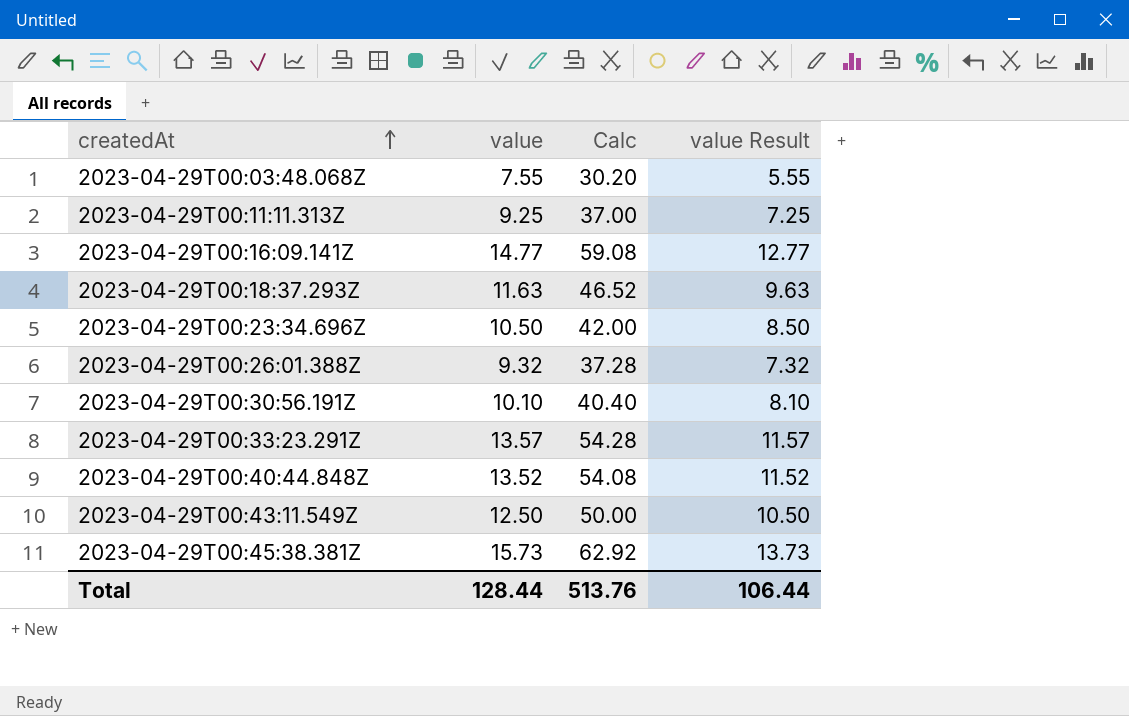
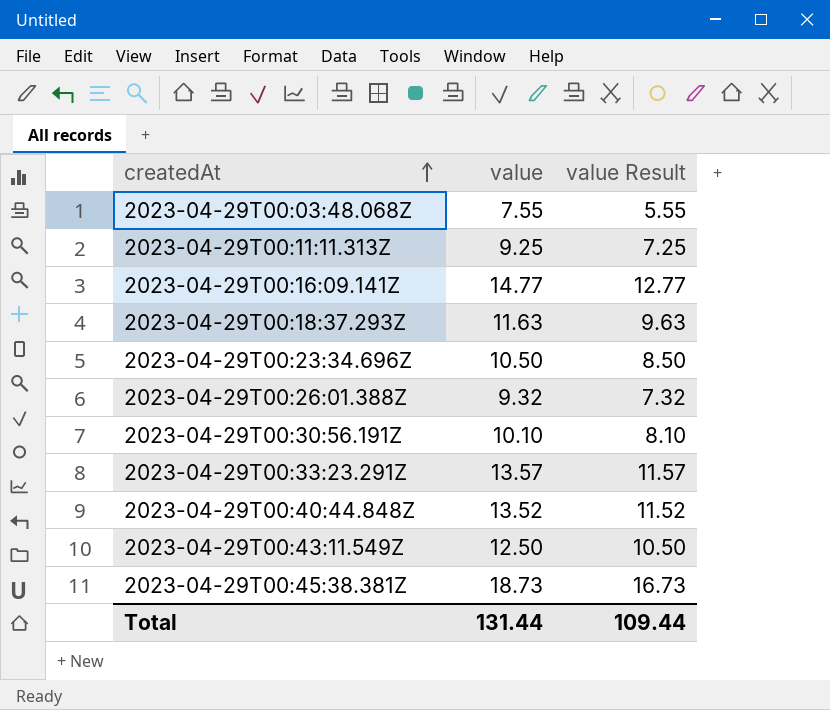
column Calc | formula: [value] * 4 -> none
2023-04-29T00:45:38.381Z | value: 15.73 -> 18.73
2023-04-29T00:45:38.381Z | value Result: 13.73 -> 16.73
Total | value: 128.44 -> 131.44
Total | value Result: 106.44 -> 109.44

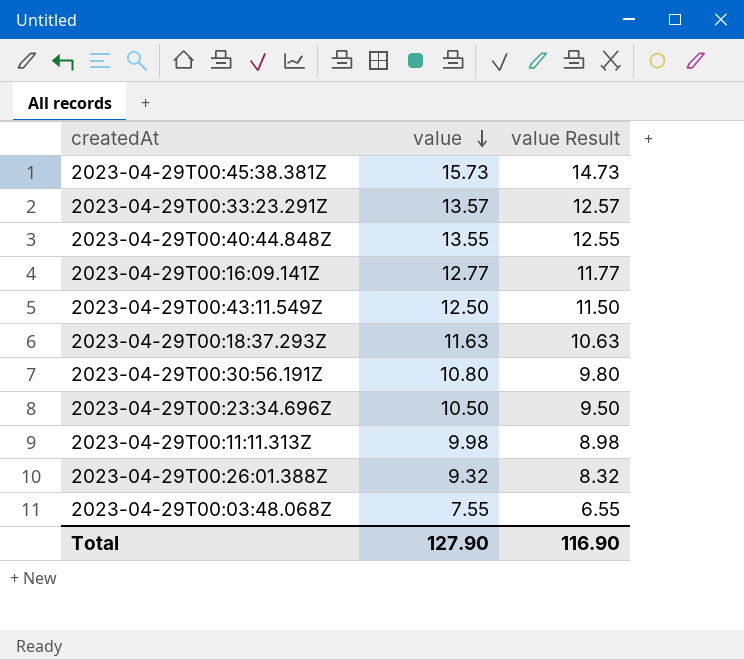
row order: createdAt ascending -> value descending
column value Result | formula: [value] - 2 -> [value] - 1
2023-04-29T00:45:38.381Z | value: 18.73 -> 15.73
2023-04-29T00:40:44.848Z | value: 13.52 -> 13.55
2023-04-29T00:16:09.141Z | value: 14.77 -> 12.77
2023-04-29T00:30:56.191Z | value: 10.10 -> 10.80
2023-04-29T00:11:11.313Z | value: 9.25 -> 9.98
Total | value: 131.44 -> 127.90
Total | value Result: 109.44 -> 116.90

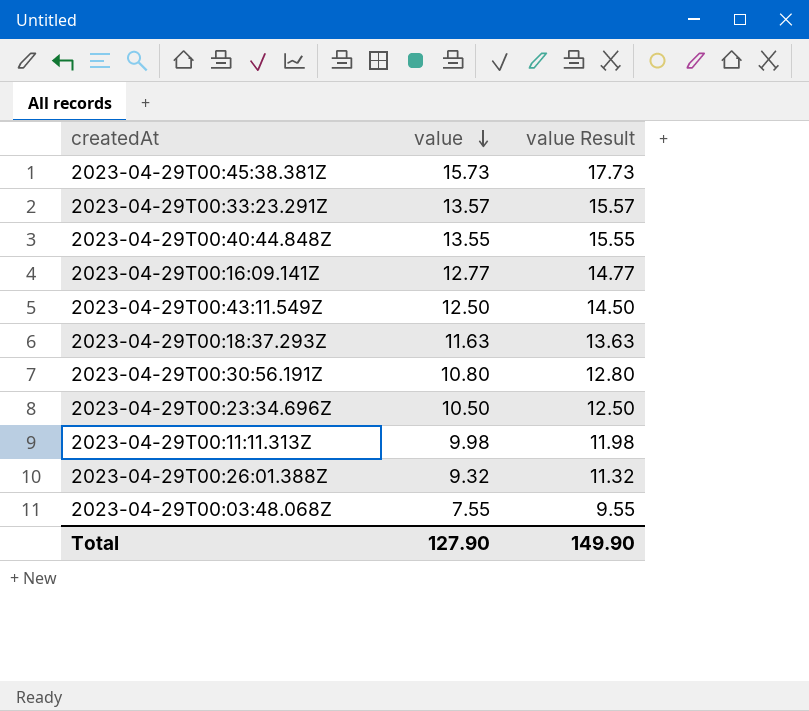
column value Result | formula: [value] - 1 -> [value] + 2
Total | value Result: 116.90 -> 149.90

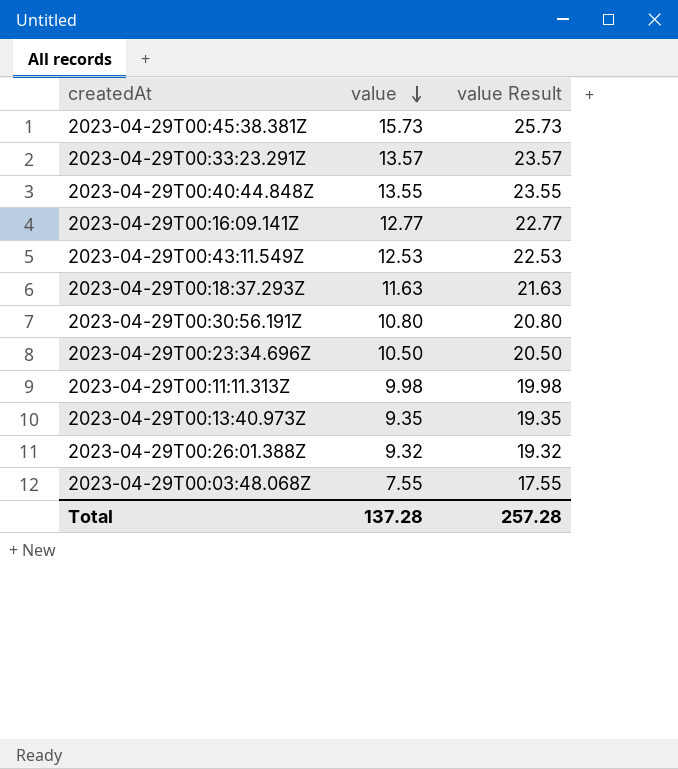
column value Result | formula: [value] + 2 -> [value] + 10
2023-04-29T00:43:11.549Z | value: 12.50 -> 12.53
row 2023-04-29T00:13:40.973Z: none -> 9.35 | 19.35
Total | value: 127.90 -> 137.28
Total | value Result: 149.90 -> 257.28

